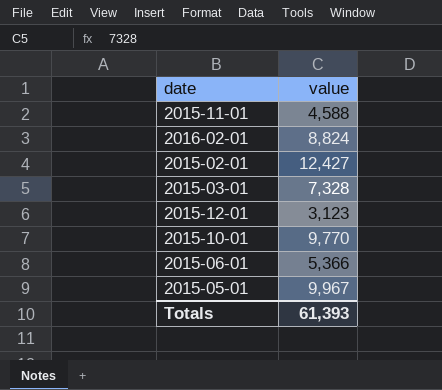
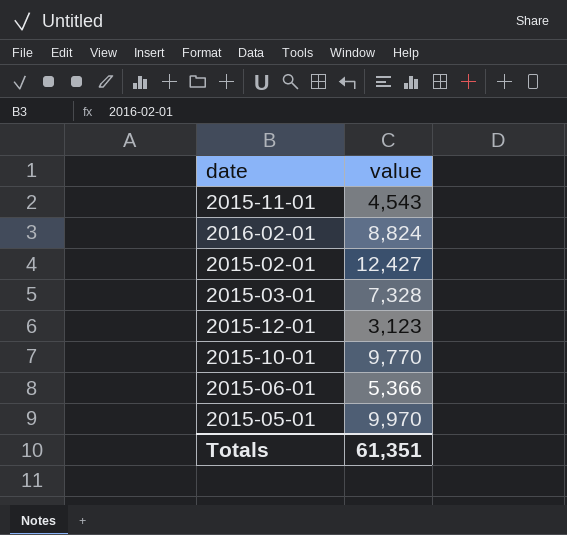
2015-11-01 | value: 4,588 -> 4,543
2015-05-01 | value: 9,967 -> 9,970
Totals | value: 61,393 -> 61,351

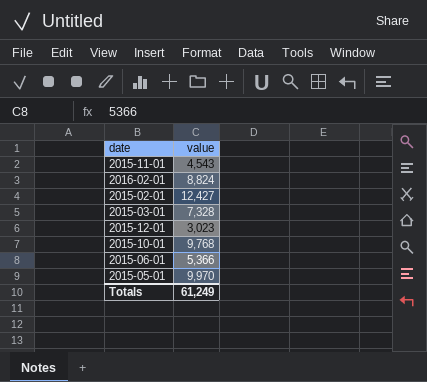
2015-12-01 | value: 3,123 -> 3,023
2015-10-01 | value: 9,770 -> 9,768
Totals | value: 61,351 -> 61,249

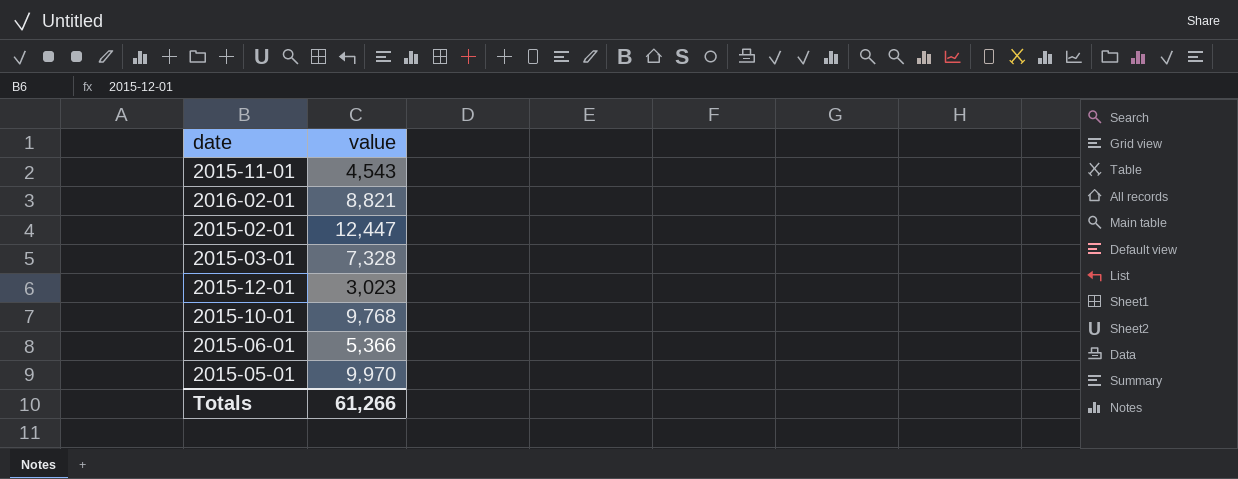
2016-02-01 | value: 8,824 -> 8,821
2015-02-01 | value: 12,427 -> 12,447
Totals | value: 61,249 -> 61,266

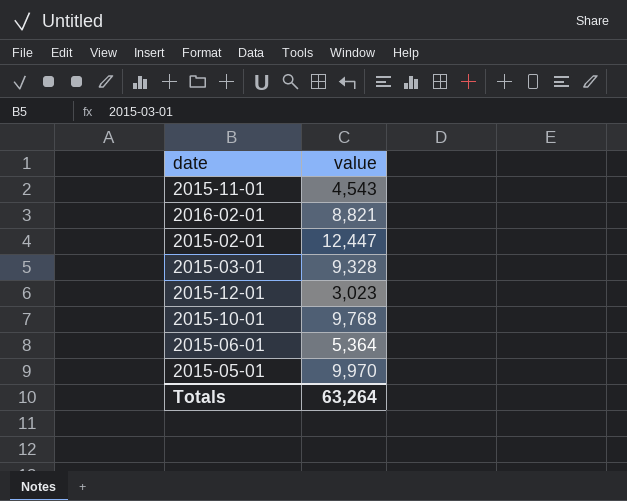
2015-03-01 | value: 7,328 -> 9,328
2015-06-01 | value: 5,366 -> 5,364
Totals | value: 61,266 -> 63,264

